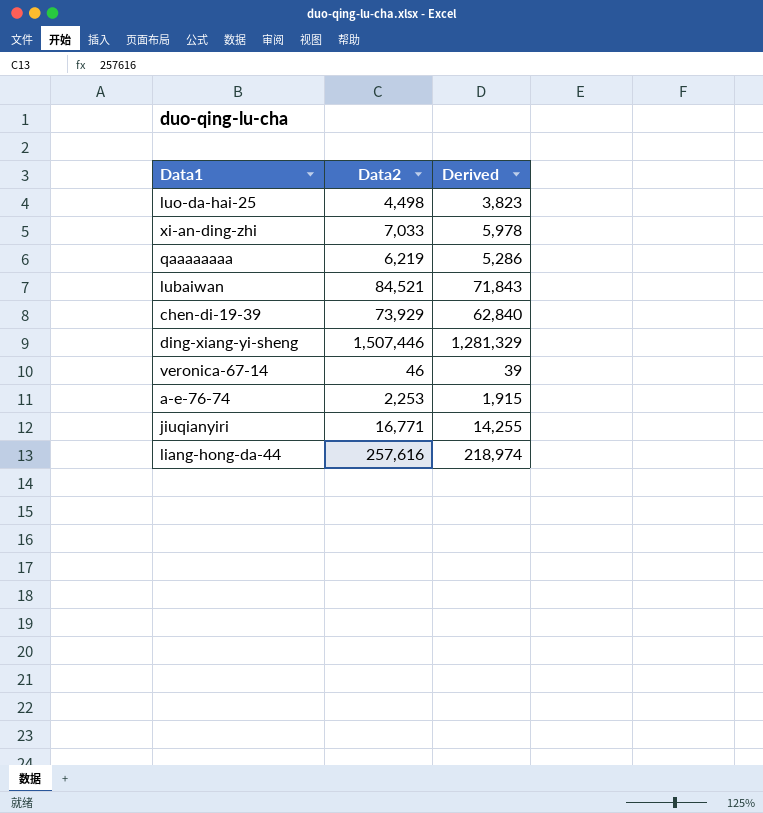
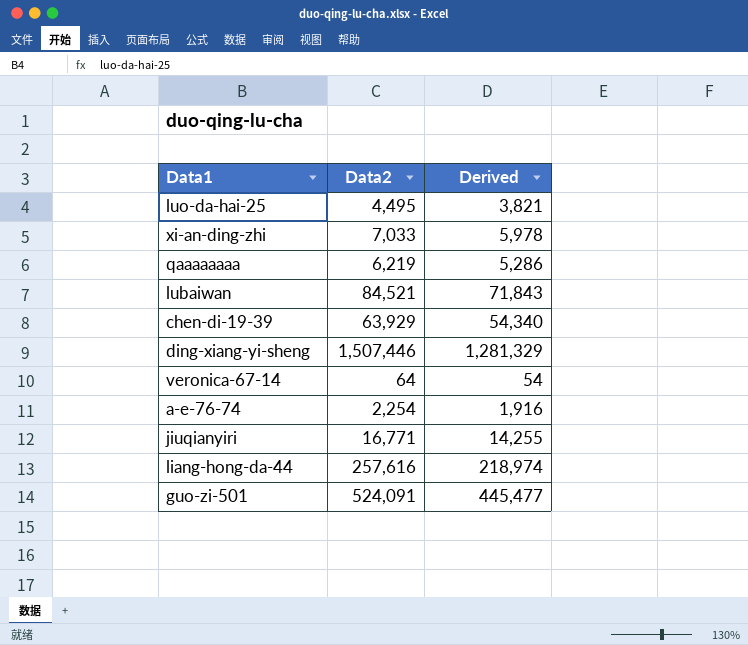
luo-da-hai-25 | Data2: 4,498 -> 4,495
luo-da-hai-25 | Derived: 3,823 -> 3,821
chen-di-19-39 | Data2: 73,929 -> 63,929
chen-di-19-39 | Derived: 62,840 -> 54,340
veronica-67-14 | Data2: 46 -> 64
veronica-67-14 | Derived: 39 -> 54
a-e-76-74 | Data2: 2,253 -> 2,254
a-e-76-74 | Derived: 1,915 -> 1,916
row guo-zi-501: none -> 524,091 | 445,477

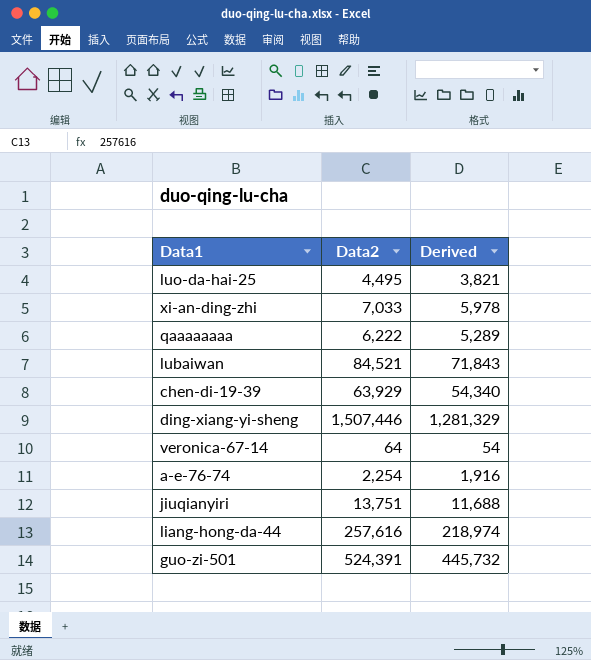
qaaaaaaaa | Data2: 6,219 -> 6,222
qaaaaaaaa | Derived: 5,286 -> 5,289
jiuqianyiri | Data2: 16,771 -> 13,751
jiuqianyiri | Derived: 14,255 -> 11,688
guo-zi-501 | Data2: 524,091 -> 524,391
guo-zi-501 | Derived: 445,477 -> 445,732

